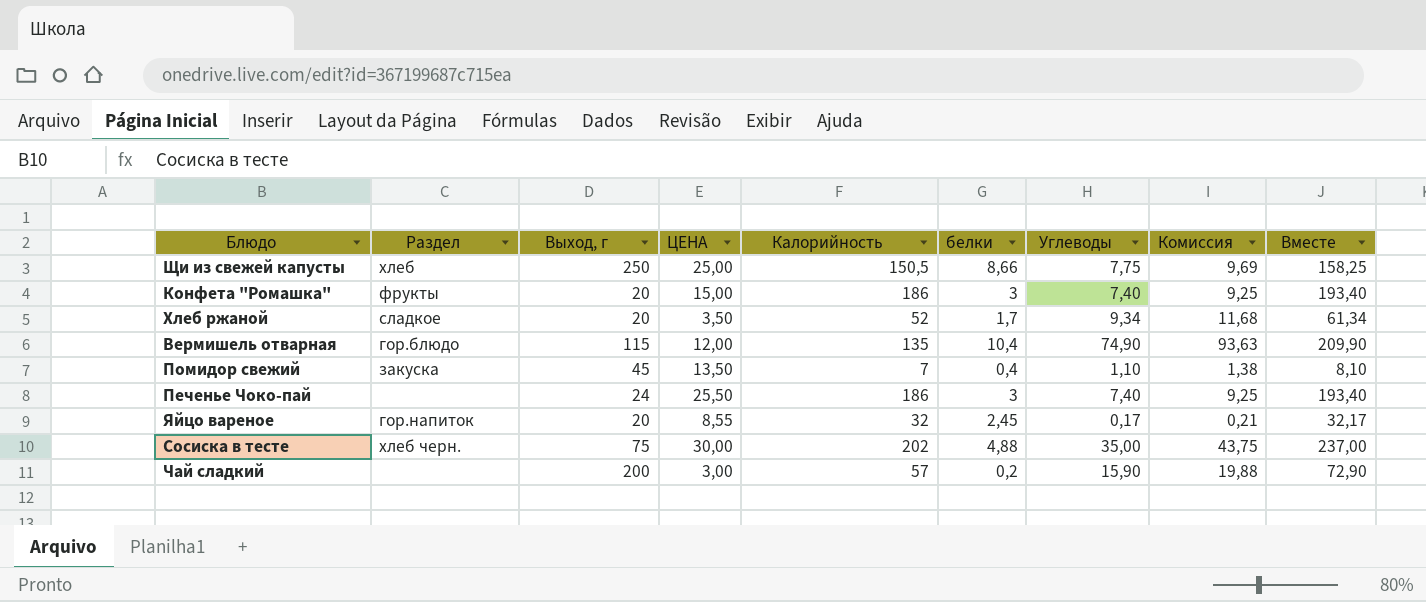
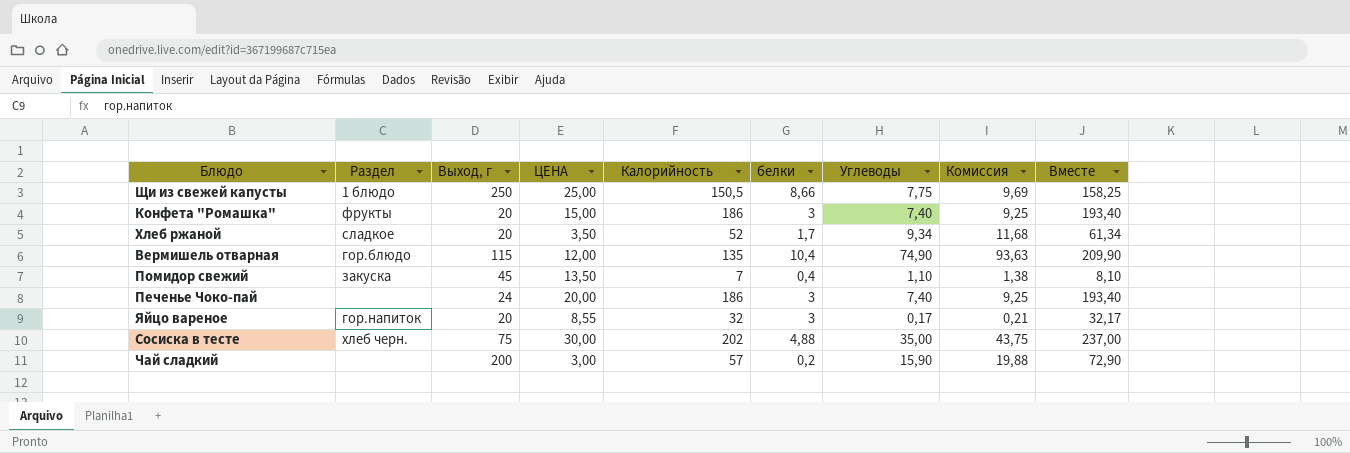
Щи из свежей капусты | Раздел: хлеб -> 1 блюдо
Печенье Чоко-пай | ЦЕНА: 25,50 -> 20,00
Яйцо вареное | белки: 2,45 -> 3

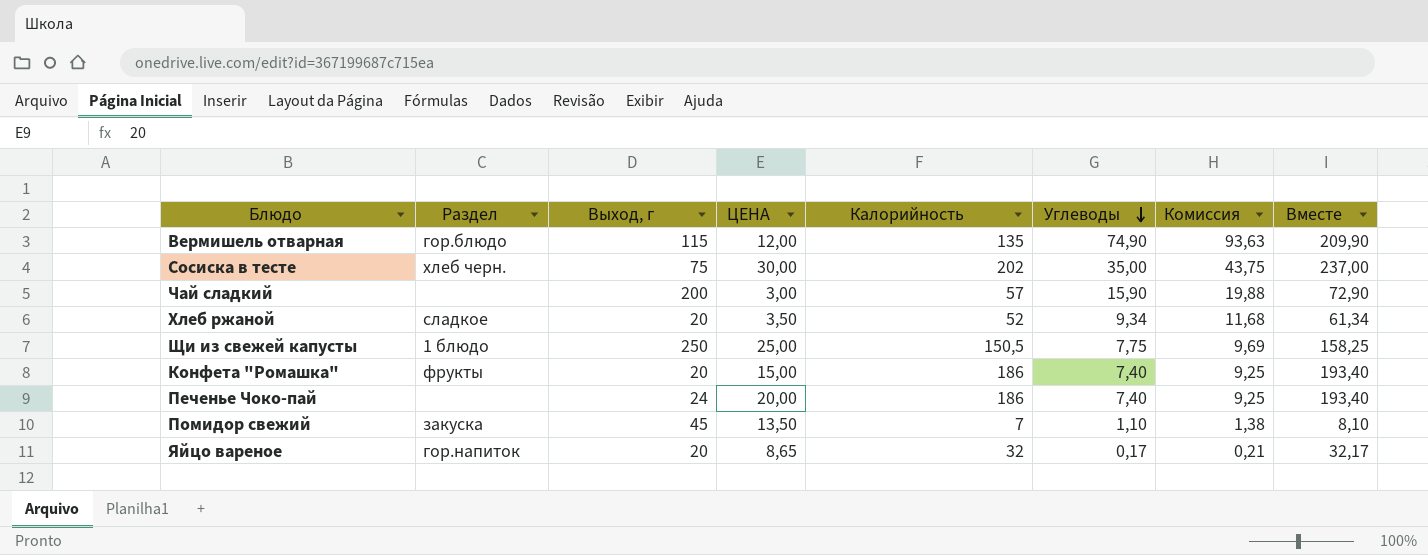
row order: none -> Углеводы descending
column белки | position: 6 -> none
Яйцо вареное | ЦЕНА: 8,55 -> 8,65

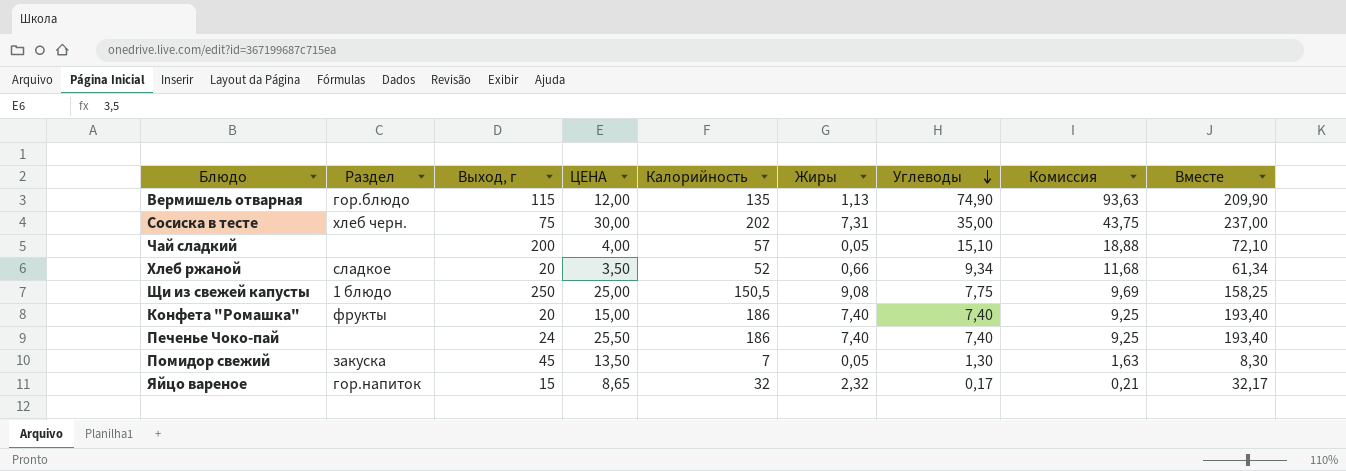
column Жиры | position: none -> 6
Чай сладкий | ЦЕНА: 3,00 -> 4,00
Чай сладкий | Углеводы: 15,90 -> 15,10
Чай сладкий | Комиссия: 19,88 -> 18,88
Чай сладкий | Вместе: 72,90 -> 72,10
Печенье Чоко-пай | ЦЕНА: 20,00 -> 25,50
Помидор свежий | Углеводы: 1,10 -> 1,30
Помидор свежий | Комиссия: 1,38 -> 1,63
Помидор свежий | Вместе: 8,10 -> 8,30
Яйцо вареное | Выход, г: 20 -> 15

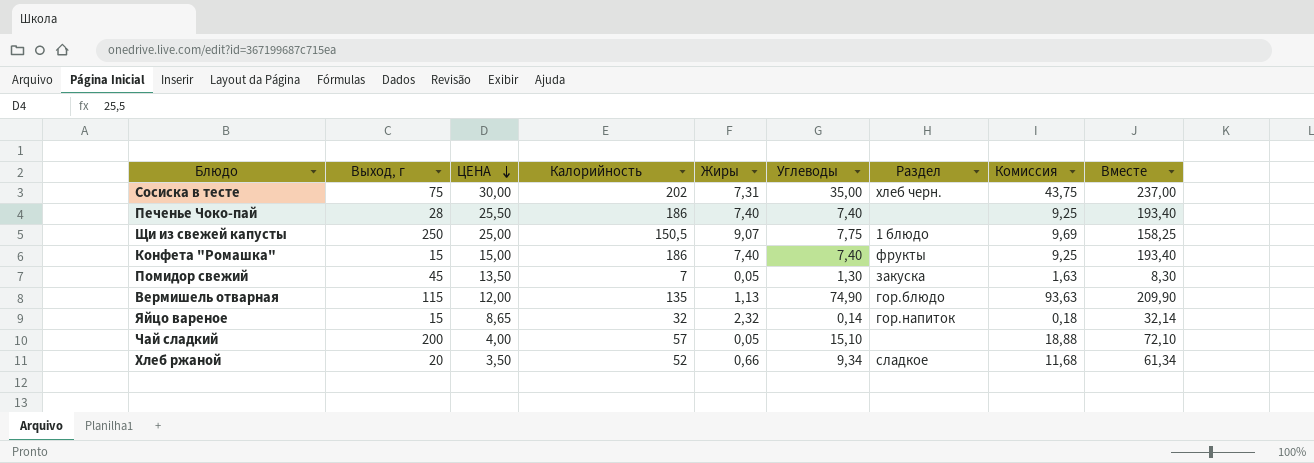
row order: Углеводы descending -> ЦЕНА descending
column Раздел | position: 2 -> 7
Печенье Чоко-пай | Выход, г: 24 -> 28
Щи из свежей капусты | Жиры: 9,08 -> 9,07
Конфета "Ромашка" | Выход, г: 20 -> 15
Яйцо вареное | Углеводы: 0,17 -> 0,14
Яйцо вареное | Комиссия: 0,21 -> 0,18
Яйцо вареное | Вместе: 32,17 -> 32,14

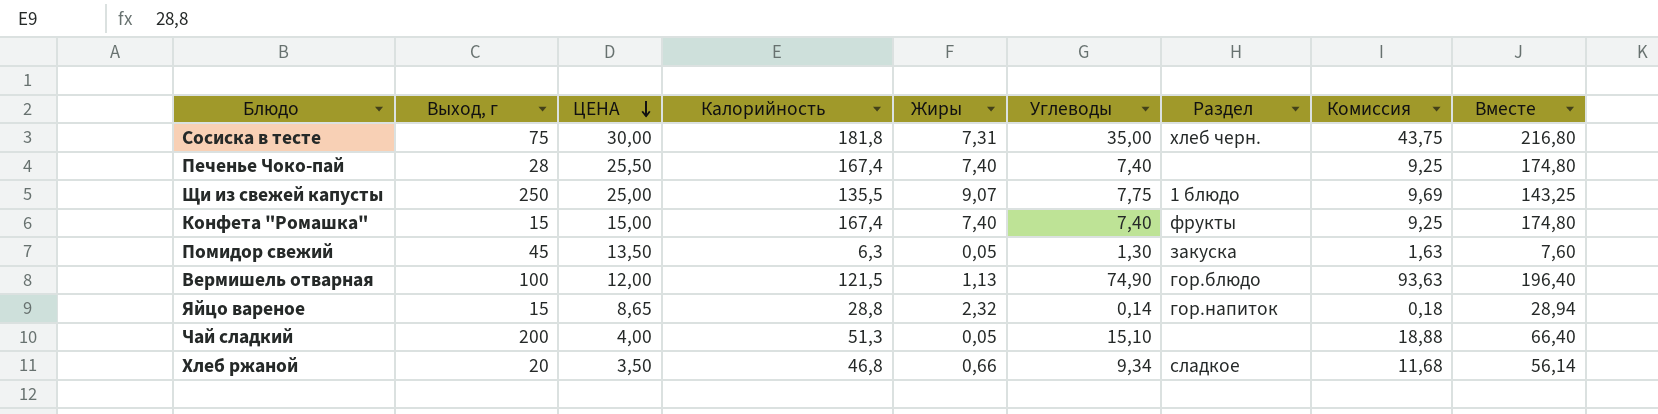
Сосиска в тесте | Калорийность: 202 -> 181,8
Сосиска в тесте | Вместе: 237,00 -> 216,80
Печенье Чоко-пай | Калорийность: 186 -> 167,4
Печенье Чоко-пай | Вместе: 193,40 -> 174,80
Щи из свежей капусты | Калорийность: 150,5 -> 135,5
Щи из свежей капусты | Вместе: 158,25 -> 143,25
Конфета "Ромашка" | Калорийность: 186 -> 167,4
Конфета "Ромашка" | Вместе: 193,40 -> 174,80
Помидор свежий | Калорийность: 7 -> 6,3
Помидор свежий | Вместе: 8,30 -> 7,60
Вермишель отварная | Выход, г: 115 -> 100
Вермишель отварная | Калорийность: 135 -> 121,5
Вермишель отварная | Вместе: 209,90 -> 196,40
Яйцо вареное | Калорийность: 32 -> 28,8
Яйцо вареное | Вместе: 32,14 -> 28,94
Чай сладкий | Калорийность: 57 -> 51,3
Чай сладкий | Вместе: 72,10 -> 66,40
Хлеб ржаной | Калорийность: 52 -> 46,8
Хлеб ржаной | Вместе: 61,34 -> 56,14

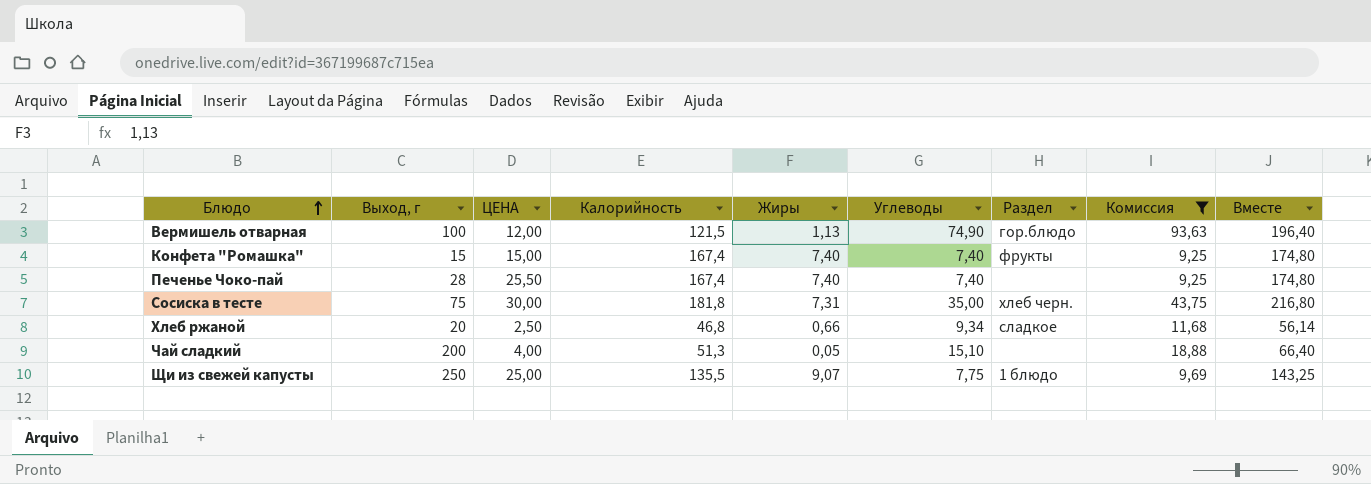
filter: none -> Комиссия >= 9,25
row order: ЦЕНА descending -> Блюдо ascending
Хлеб ржаной | ЦЕНА: 3,50 -> 2,50

